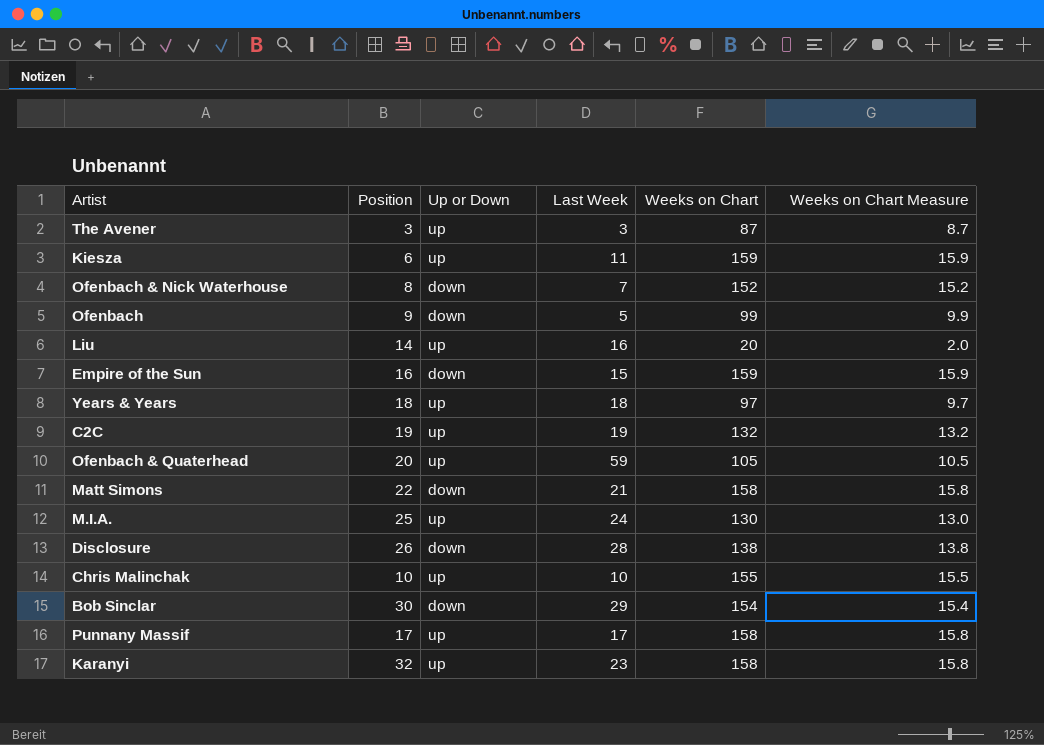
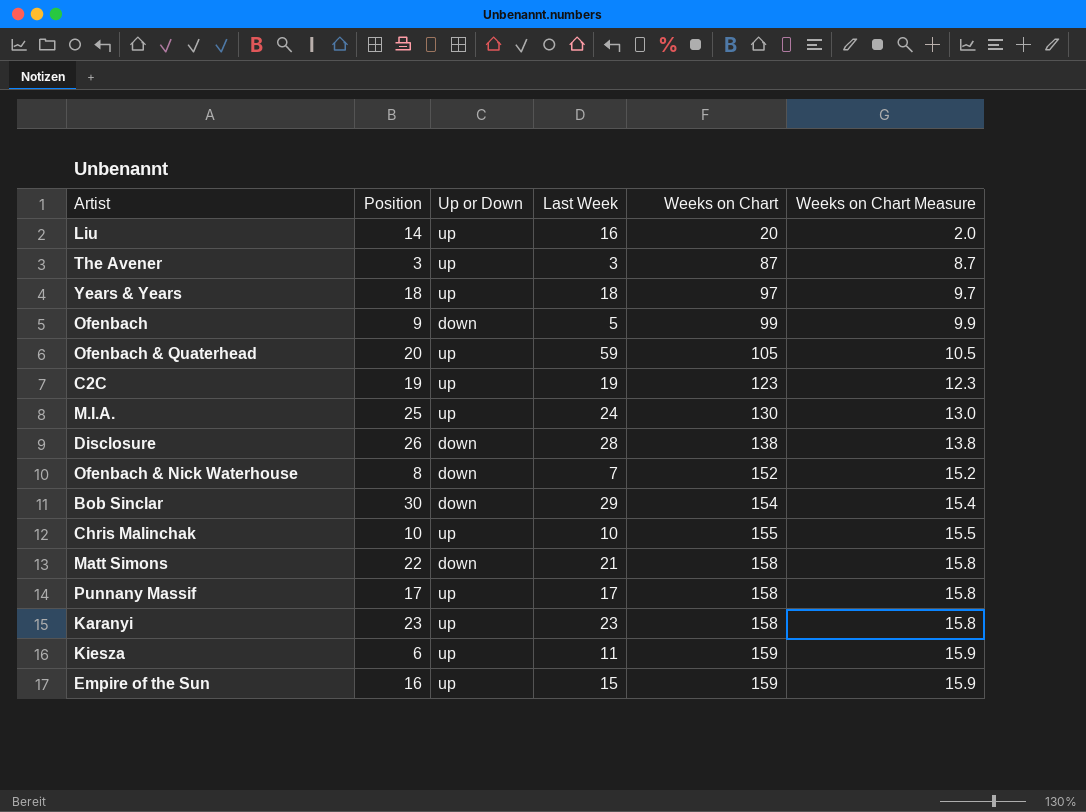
row order: none -> Weeks on Chart ascending
C2C | Weeks on Chart: 132 -> 123
C2C | Weeks on Chart Measure: 13.2 -> 12.3
Karanyi | Position: 32 -> 23
Empire of the Sun | Up or Down: down -> up

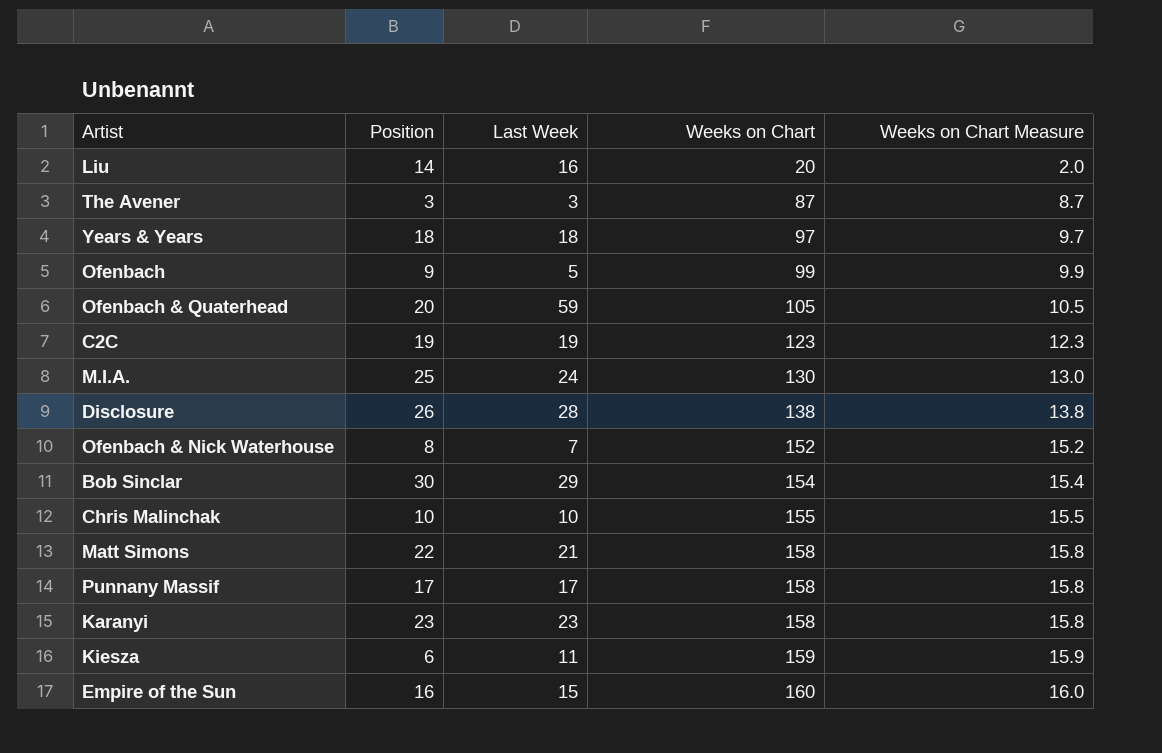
column Up or Down | position: 3 -> none
Empire of the Sun | Weeks on Chart: 159 -> 160
Empire of the Sun | Weeks on Chart Measure: 15.9 -> 16.0

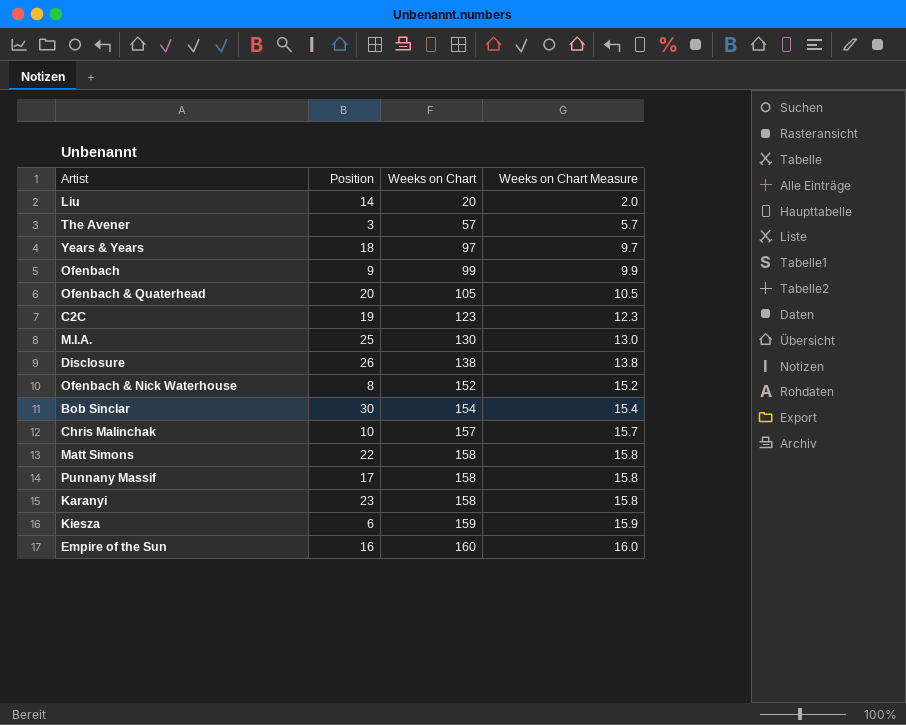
column Last Week | position: 3 -> none
The Avener | Weeks on Chart: 87 -> 57
The Avener | Weeks on Chart Measure: 8.7 -> 5.7
Chris Malinchak | Weeks on Chart: 155 -> 157
Chris Malinchak | Weeks on Chart Measure: 15.5 -> 15.7

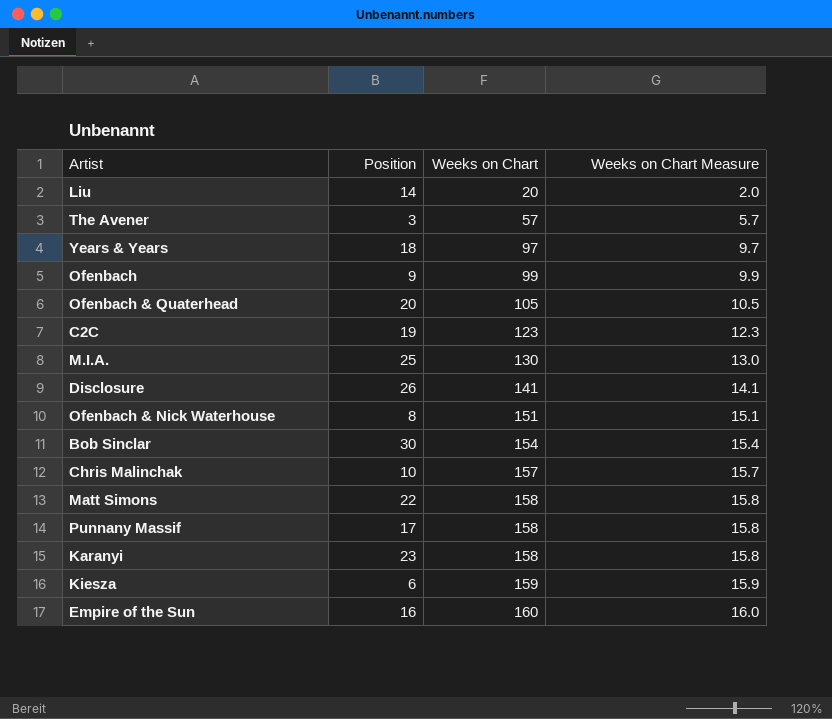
Disclosure | Weeks on Chart: 138 -> 141
Disclosure | Weeks on Chart Measure: 13.8 -> 14.1
Ofenbach & Nick Waterhouse | Weeks on Chart: 152 -> 151
Ofenbach & Nick Waterhouse | Weeks on Chart Measure: 15.2 -> 15.1

